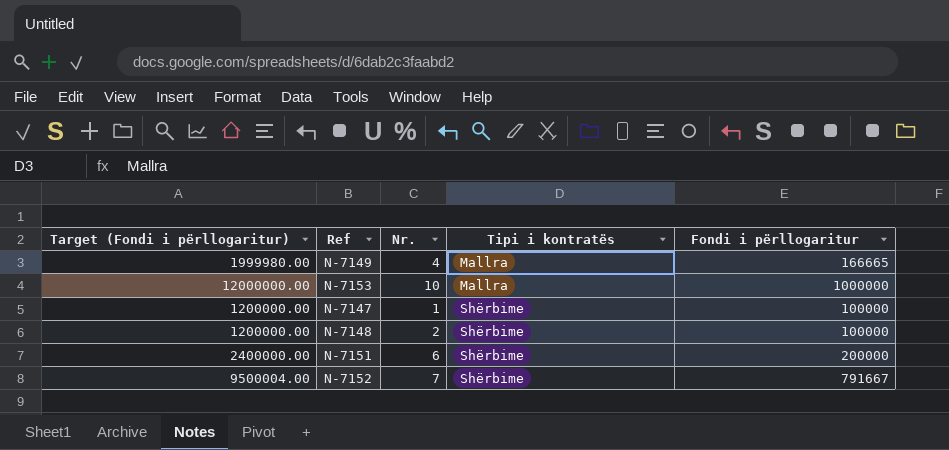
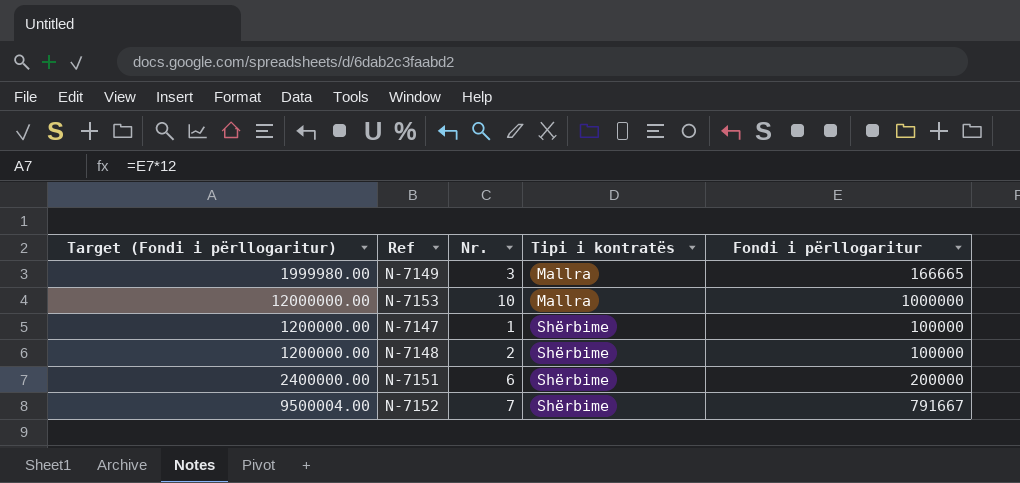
N-7149 | Nr.: 4 -> 3

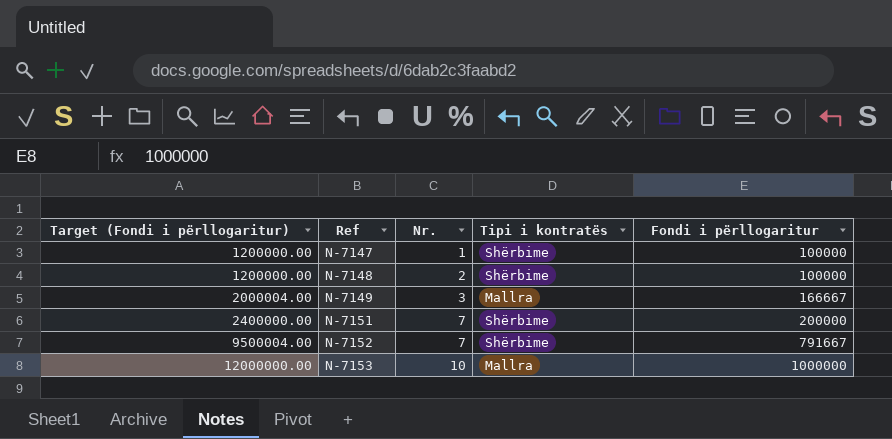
row order: Tipi i kontratës ascending -> Target (Fondi i përllogaritur) ascending
N-7149 | Target (Fondi i përllogaritur): 1999980.00 -> 2000004.00
N-7149 | Fondi i përllogaritur: 166665 -> 166667
N-7151 | Nr.: 6 -> 7

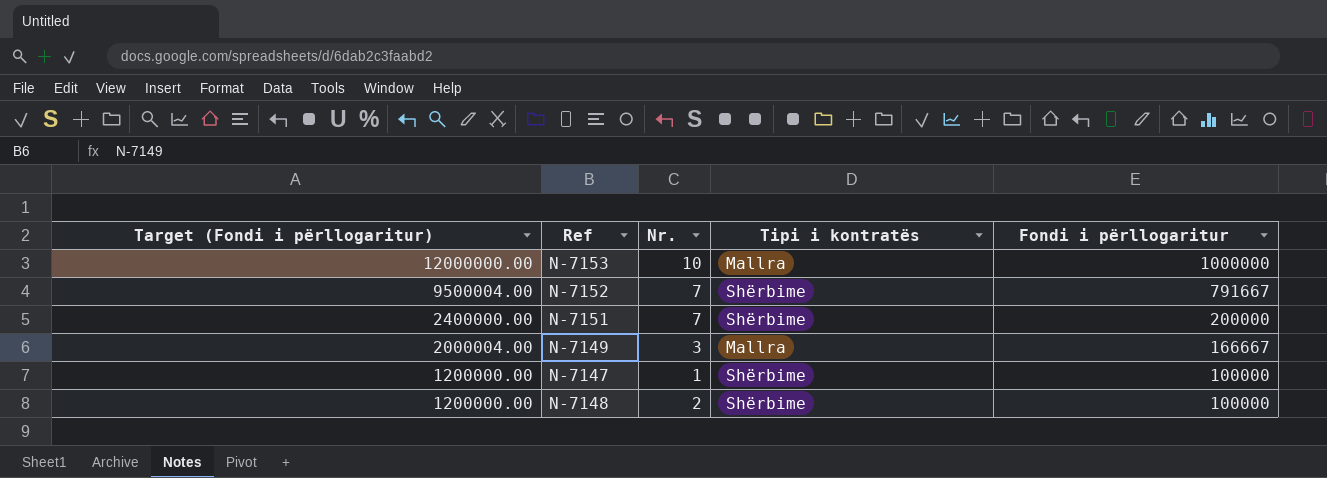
row order: Target (Fondi i përllogaritur) ascending -> Target (Fondi i përllogaritur) descending

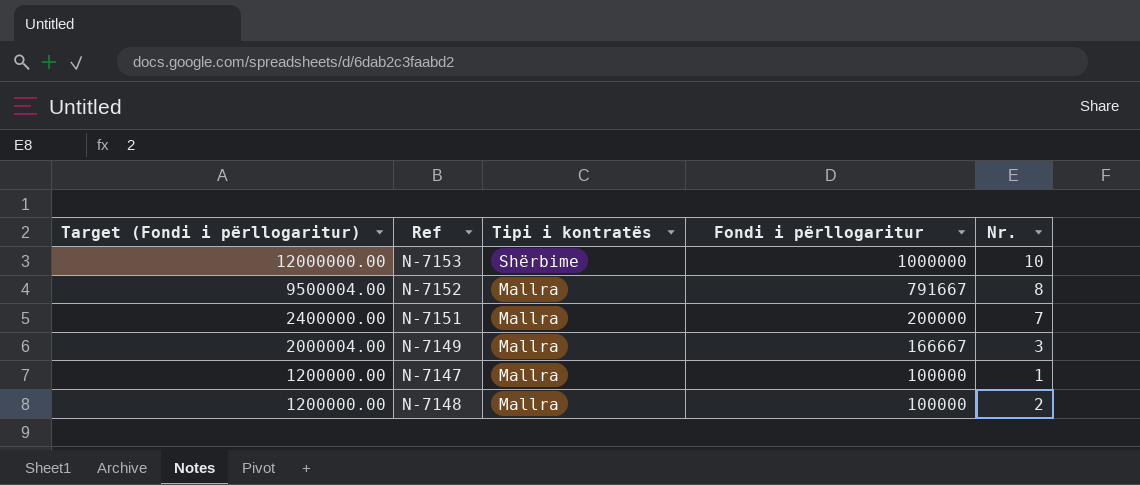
column Nr. | position: 3 -> 5
N-7153 | Tipi i kontratës: Mallra -> Shërbime
N-7152 | Tipi i kontratës: Shërbime -> Mallra
N-7152 | Nr.: 7 -> 8
N-7151 | Tipi i kontratës: Shërbime -> Mallra
N-7147 | Tipi i kontratës: Shërbime -> Mallra
N-7148 | Tipi i kontratës: Shërbime -> Mallra

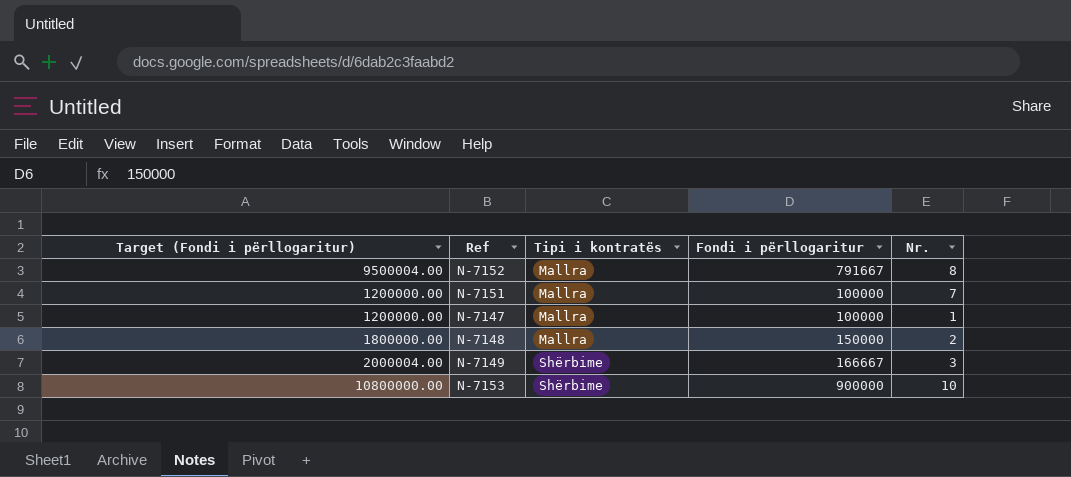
row order: Target (Fondi i përllogaritur) descending -> Tipi i kontratës ascending
N-7151 | Target (Fondi i përllogaritur): 2400000.00 -> 1200000.00
N-7151 | Fondi i përllogaritur: 200000 -> 100000
N-7148 | Target (Fondi i përllogaritur): 1200000.00 -> 1800000.00
N-7148 | Fondi i përllogaritur: 100000 -> 150000
N-7149 | Tipi i kontratës: Mallra -> Shërbime
N-7153 | Target (Fondi i përllogaritur): 12000000.00 -> 10800000.00
N-7153 | Fondi i përllogaritur: 1000000 -> 900000

